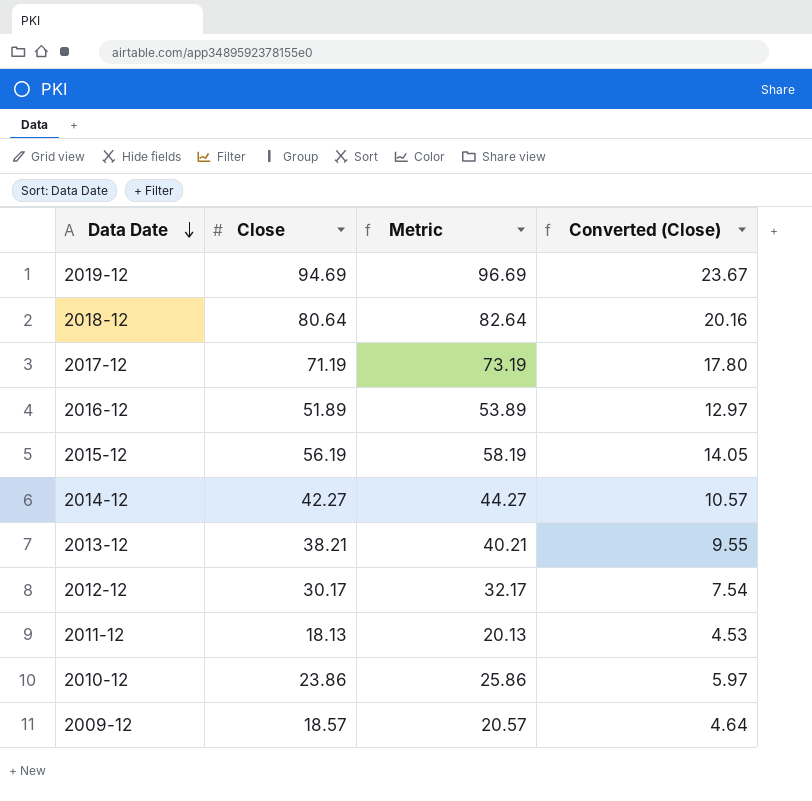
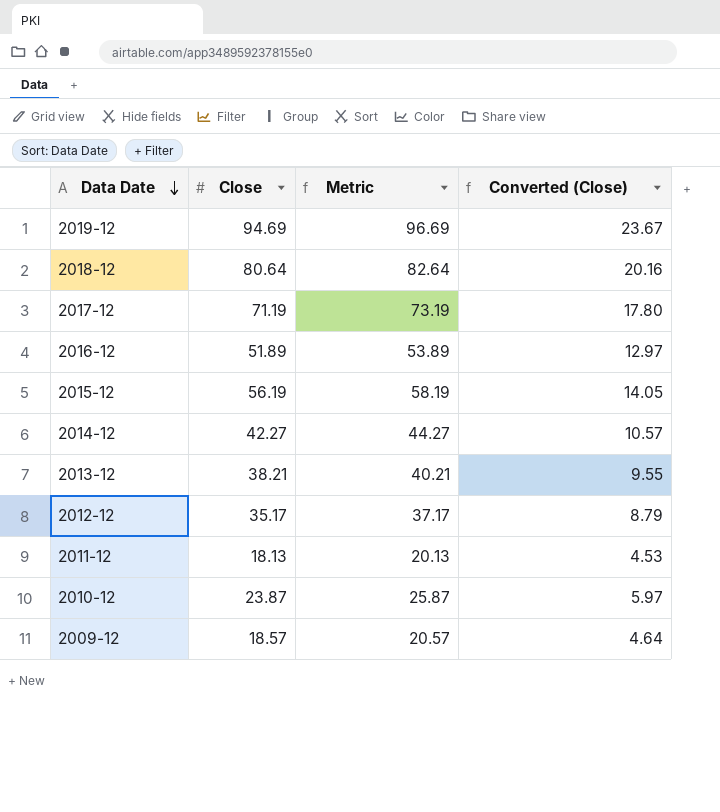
2012-12 | Close: 30.17 -> 35.17
2012-12 | Metric: 32.17 -> 37.17
2012-12 | Converted (Close): 7.54 -> 8.79
2010-12 | Close: 23.86 -> 23.87
2010-12 | Metric: 25.86 -> 25.87

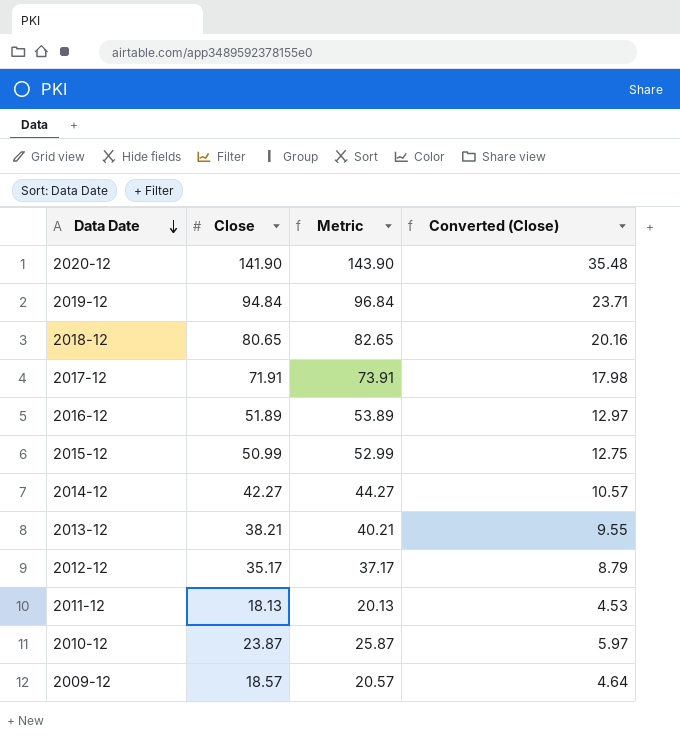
row 2020-12: none -> 141.90 | 143.90 | 35.48
2019-12 | Close: 94.69 -> 94.84
2019-12 | Metric: 96.69 -> 96.84
2019-12 | Converted (Close): 23.67 -> 23.71
2018-12 | Close: 80.64 -> 80.65
2018-12 | Metric: 82.64 -> 82.65
2017-12 | Close: 71.19 -> 71.91
2017-12 | Metric: 73.19 -> 73.91
2017-12 | Converted (Close): 17.80 -> 17.98
2015-12 | Close: 56.19 -> 50.99
2015-12 | Metric: 58.19 -> 52.99
2015-12 | Converted (Close): 14.05 -> 12.75

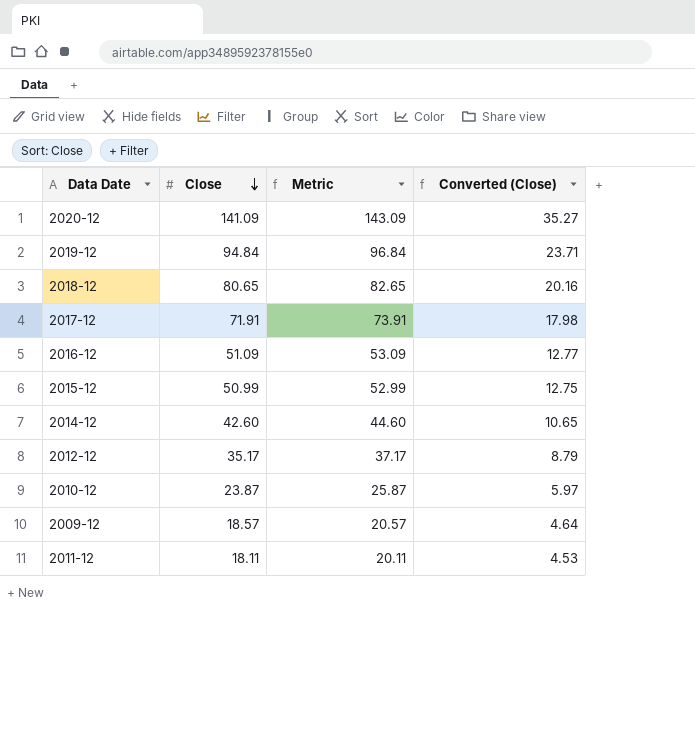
row order: Data Date descending -> Close descending
row 2013-12: 38.21 | 40.21 | 9.55 -> none
2020-12 | Close: 141.90 -> 141.09
2020-12 | Metric: 143.90 -> 143.09
2020-12 | Converted (Close): 35.48 -> 35.27
2016-12 | Close: 51.89 -> 51.09
2016-12 | Metric: 53.89 -> 53.09
2016-12 | Converted (Close): 12.97 -> 12.77
2014-12 | Close: 42.27 -> 42.60
2014-12 | Metric: 44.27 -> 44.60
2014-12 | Converted (Close): 10.57 -> 10.65
2011-12 | Close: 18.13 -> 18.11
2011-12 | Metric: 20.13 -> 20.11

